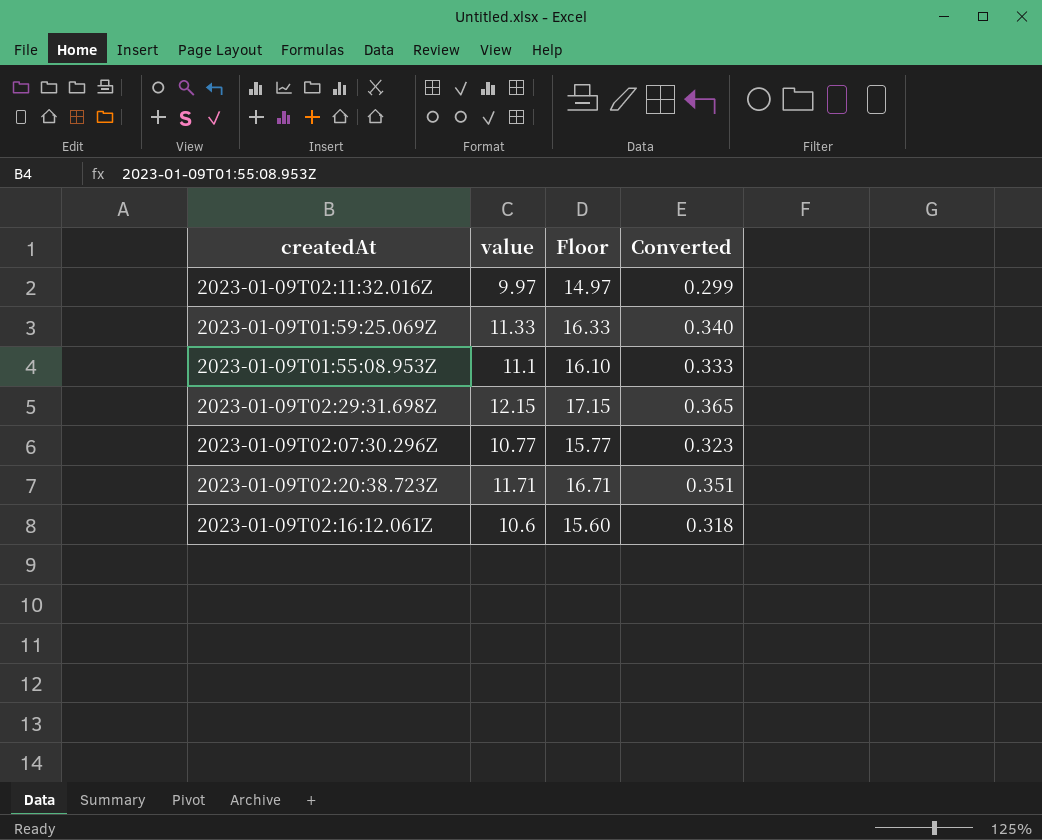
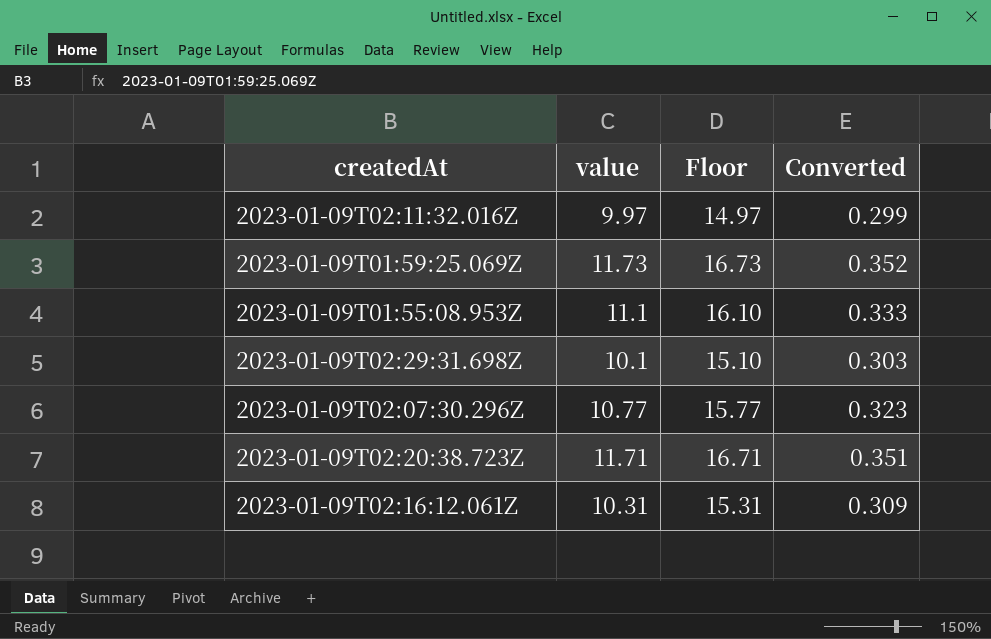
2023-01-09T01:59:25.069Z | value: 11.33 -> 11.73
2023-01-09T01:59:25.069Z | Floor: 16.33 -> 16.73
2023-01-09T01:59:25.069Z | Converted: 0.340 -> 0.352
2023-01-09T02:29:31.698Z | value: 12.15 -> 10.1
2023-01-09T02:29:31.698Z | Floor: 17.15 -> 15.10
2023-01-09T02:29:31.698Z | Converted: 0.365 -> 0.303
2023-01-09T02:16:12.061Z | value: 10.6 -> 10.31
2023-01-09T02:16:12.061Z | Floor: 15.60 -> 15.31
2023-01-09T02:16:12.061Z | Converted: 0.318 -> 0.309

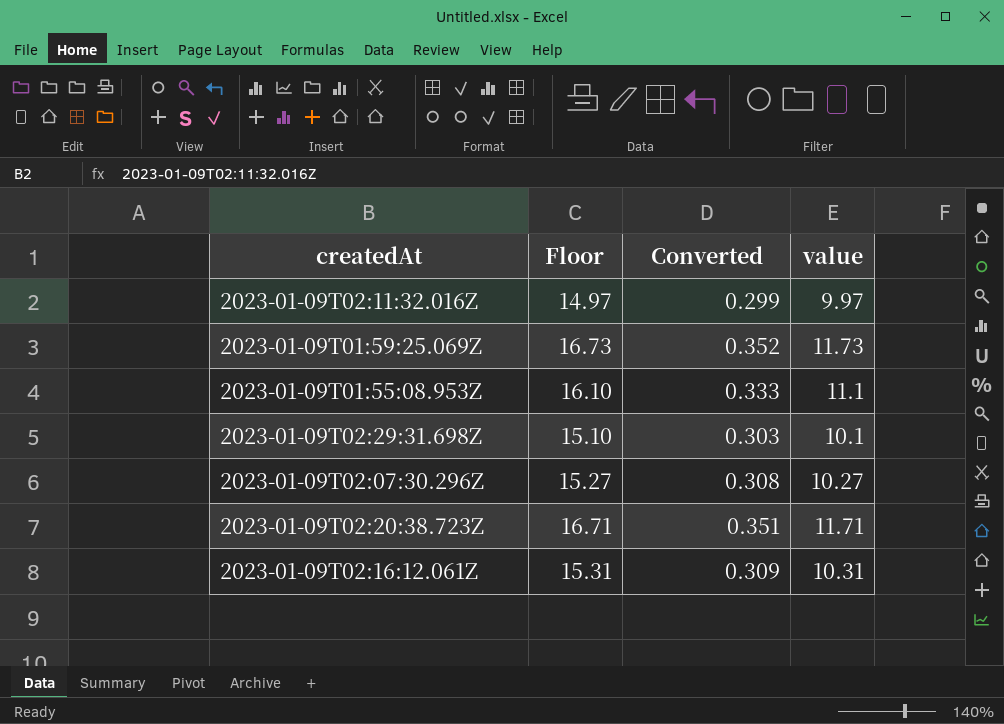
column value | position: 2 -> 4
2023-01-09T02:07:30.296Z | Floor: 15.77 -> 15.27
2023-01-09T02:07:30.296Z | Converted: 0.323 -> 0.308
2023-01-09T02:07:30.296Z | value: 10.77 -> 10.27

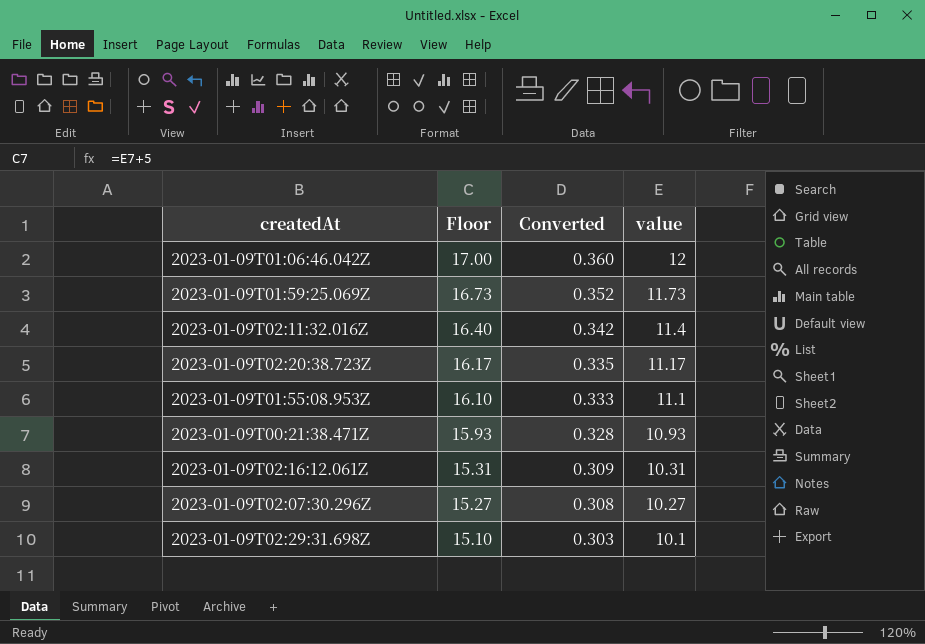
row order: none -> Floor descending
row 2023-01-09T01:06:46.042Z: none -> 17.00 | 0.360 | 12
2023-01-09T02:11:32.016Z | Floor: 14.97 -> 16.40
2023-01-09T02:11:32.016Z | Converted: 0.299 -> 0.342
2023-01-09T02:11:32.016Z | value: 9.97 -> 11.4
2023-01-09T02:20:38.723Z | Floor: 16.71 -> 16.17
2023-01-09T02:20:38.723Z | Converted: 0.351 -> 0.335
2023-01-09T02:20:38.723Z | value: 11.71 -> 11.17
row 2023-01-09T00:21:38.471Z: none -> 15.93 | 0.328 | 10.93

